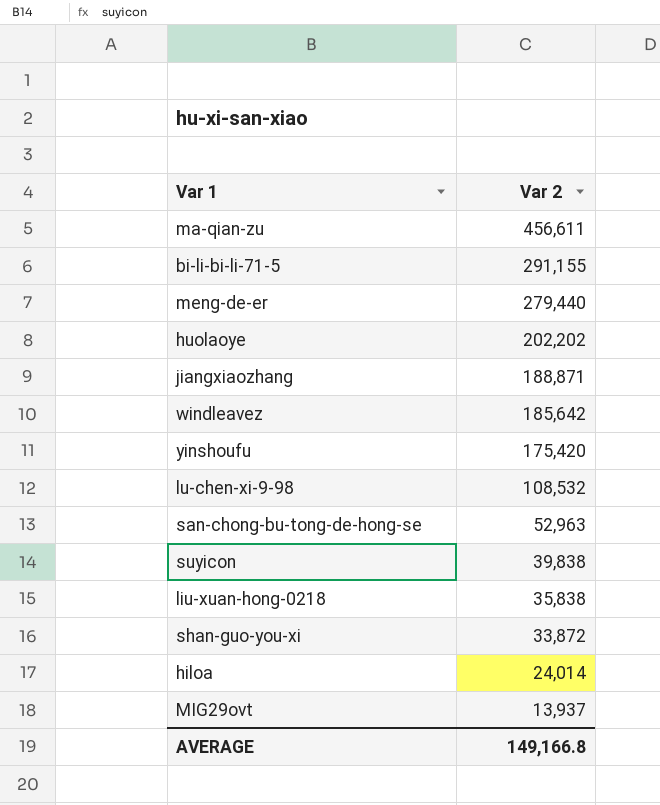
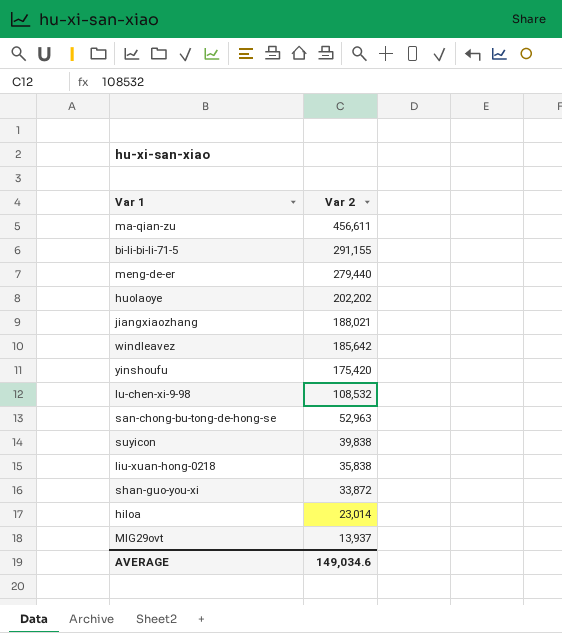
jiangxiaozhang | Var 2: 188,871 -> 188,021
hiloa | Var 2: 24,014 -> 23,014
AVERAGE | Var 2: 149,166.8 -> 149,034.6

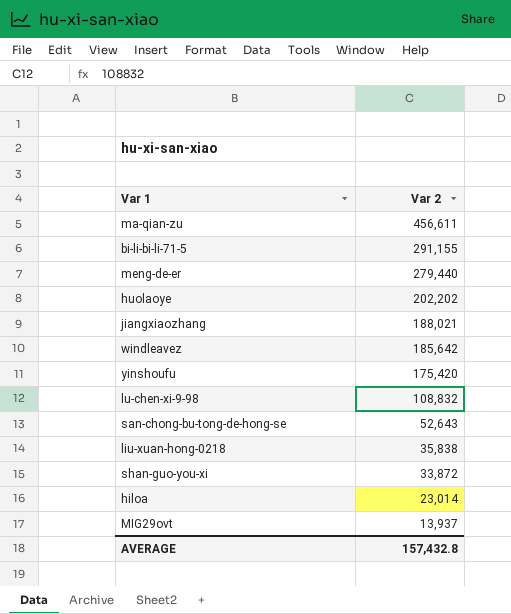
row suyicon: 39,838 -> none
lu-chen-xi-9-98 | Var 2: 108,532 -> 108,832
san-chong-bu-tong-de-hong-se | Var 2: 52,963 -> 52,643
AVERAGE | Var 2: 149,034.6 -> 157,432.8

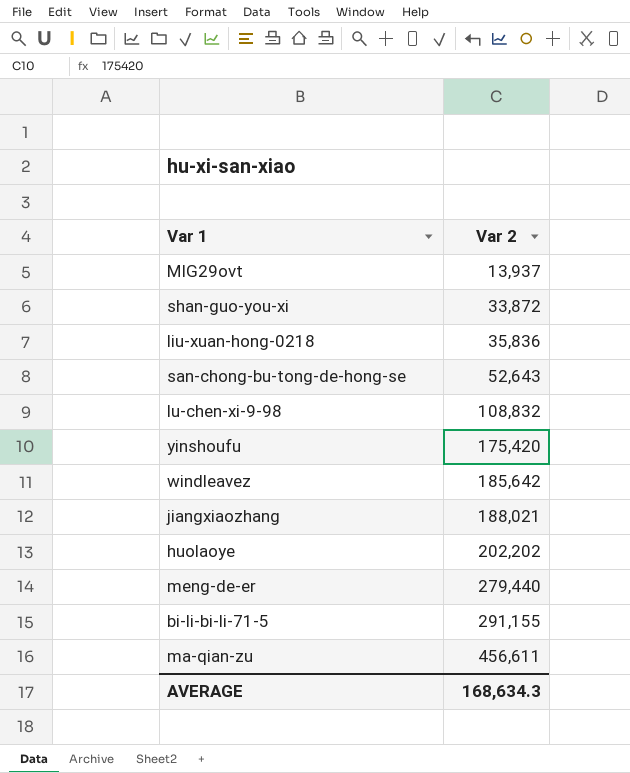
row order: Var 2 descending -> Var 2 ascending
row hiloa: 23,014 -> none
liu-xuan-hong-0218 | Var 2: 35,838 -> 35,836
AVERAGE | Var 2: 157,432.8 -> 168,634.3

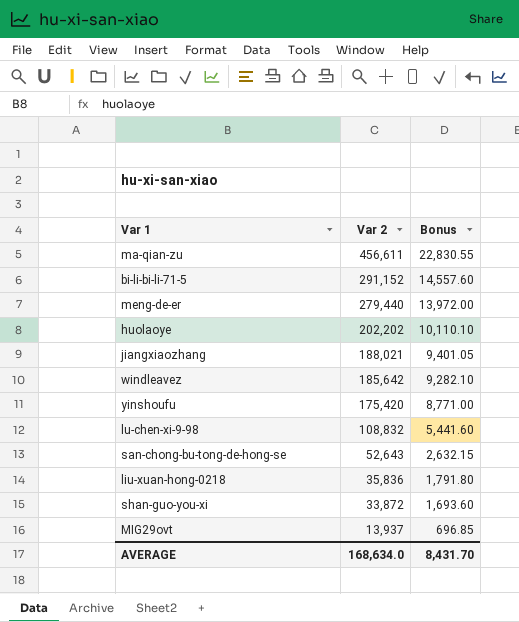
row order: Var 2 ascending -> Var 2 descending
column Bonus | formula: none -> [Var 2] * 0.05
bi-li-bi-li-71-5 | Var 2: 291,155 -> 291,152
AVERAGE | Var 2: 168,634.3 -> 168,634.0

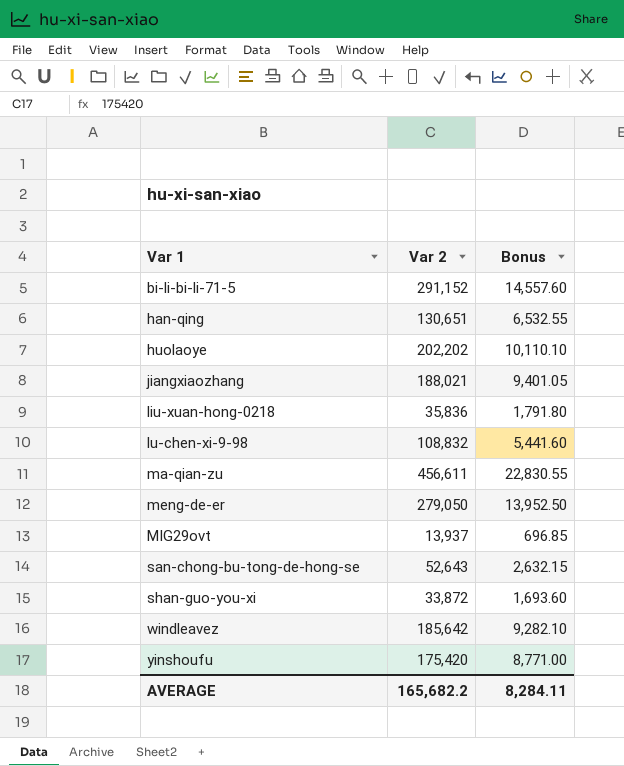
row order: Var 2 descending -> Var 1 ascending
row han-qing: none -> 130,651 | 6,532.55
meng-de-er | Var 2: 279,440 -> 279,050
meng-de-er | Bonus: 13,972.00 -> 13,952.50
AVERAGE | Var 2: 168,634.0 -> 165,682.2
AVERAGE | Bonus: 8,431.70 -> 8,284.11

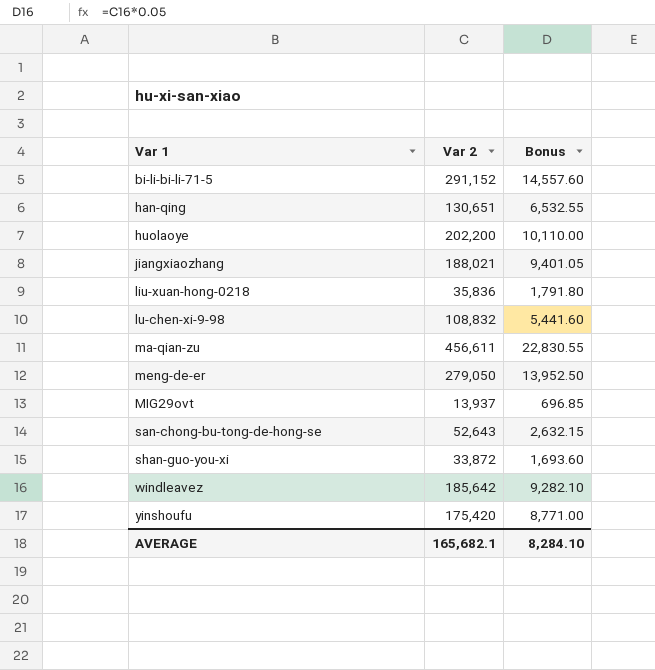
huolaoye | Var 2: 202,202 -> 202,200
huolaoye | Bonus: 10,110.10 -> 10,110.00
AVERAGE | Var 2: 165,682.2 -> 165,682.1
AVERAGE | Bonus: 8,284.11 -> 8,284.10

